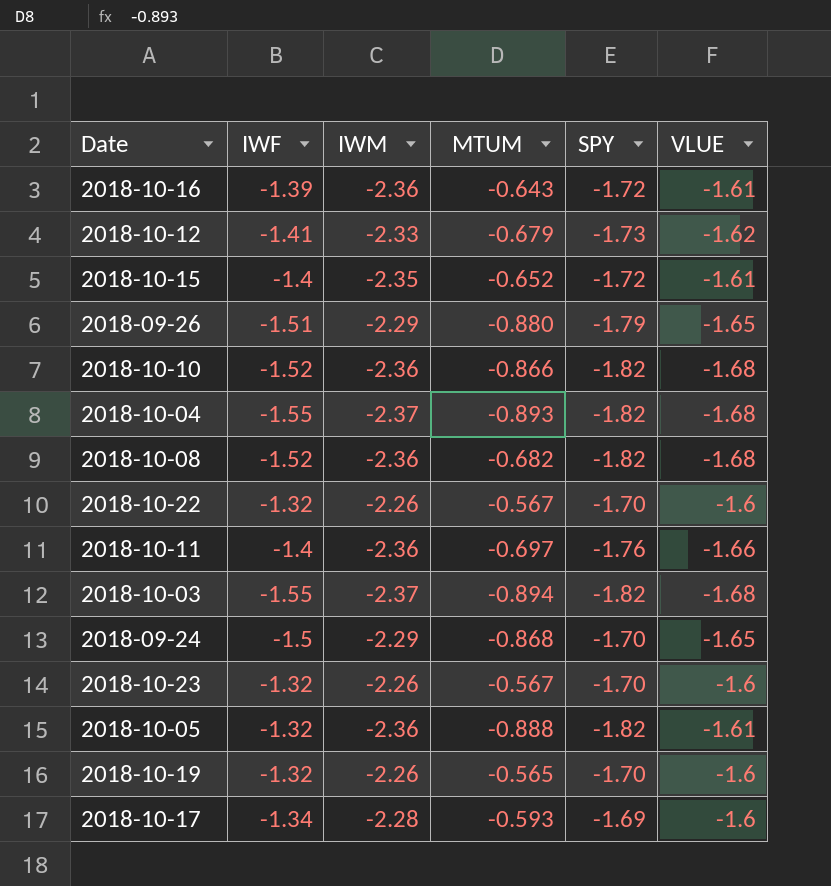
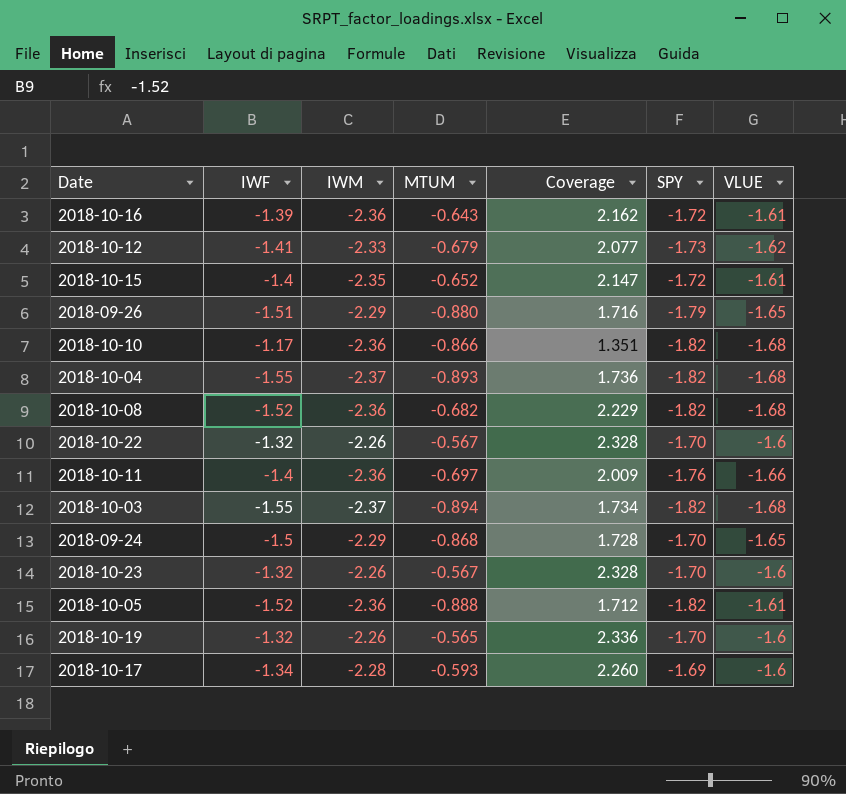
column Coverage | formula: none -> [IWF] / [MTUM]
2018-10-10 | IWF: -1.52 -> -1.17
2018-10-05 | IWF: -1.32 -> -1.52

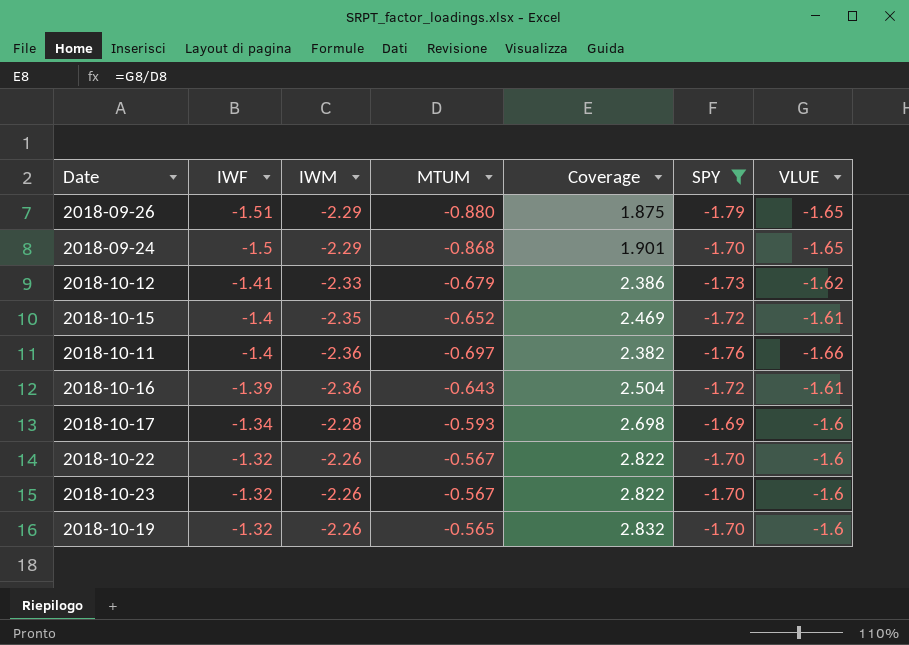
filter: none -> SPY != -1.82
row order: none -> IWF ascending
column Coverage | formula: [IWF] / [MTUM] -> [VLUE] / [MTUM]

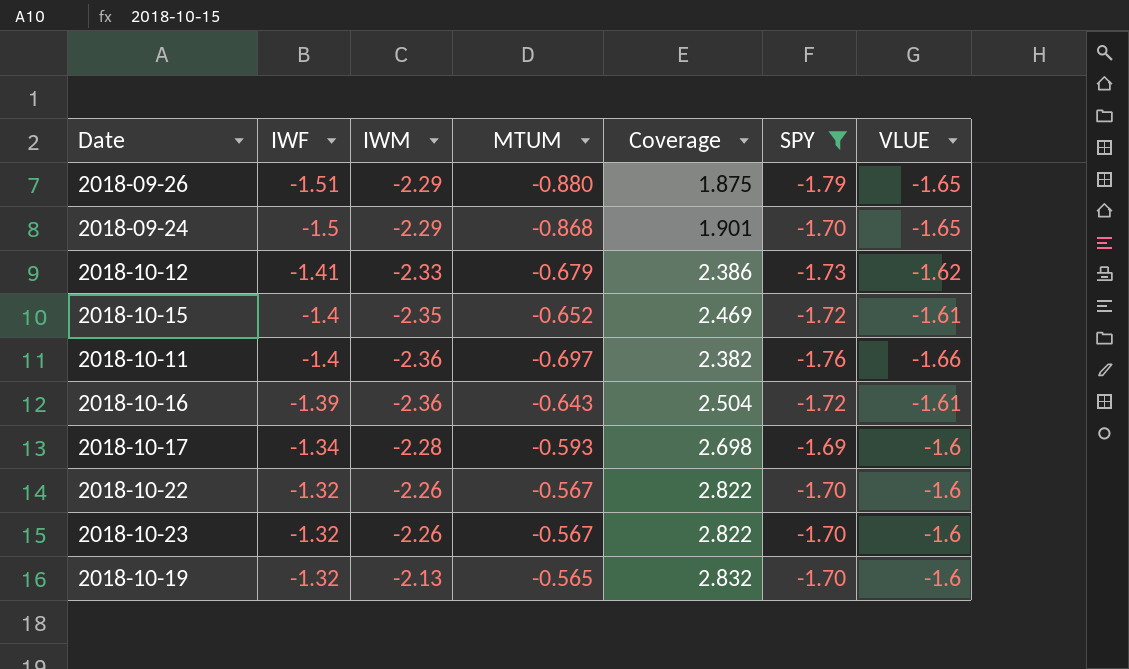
2018-10-19 | IWM: -2.26 -> -2.13

